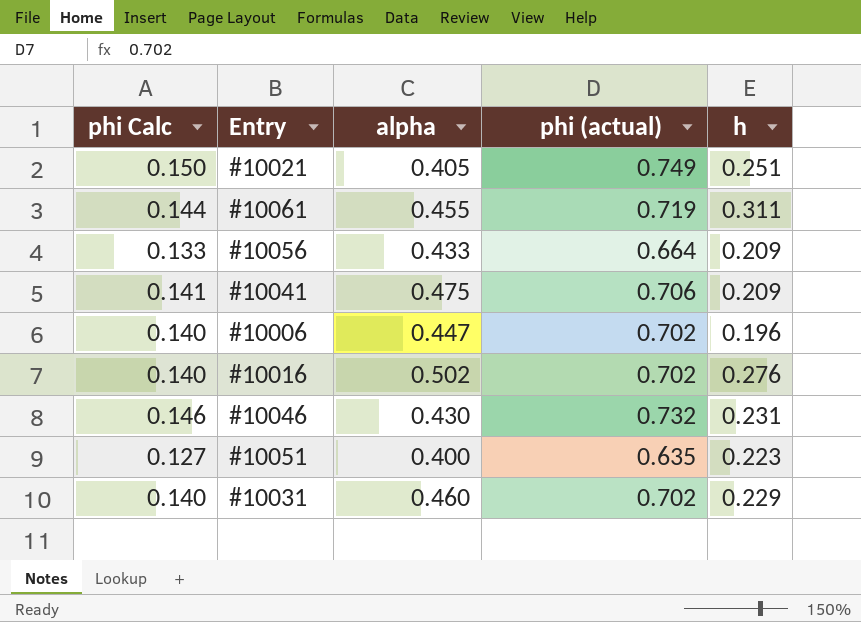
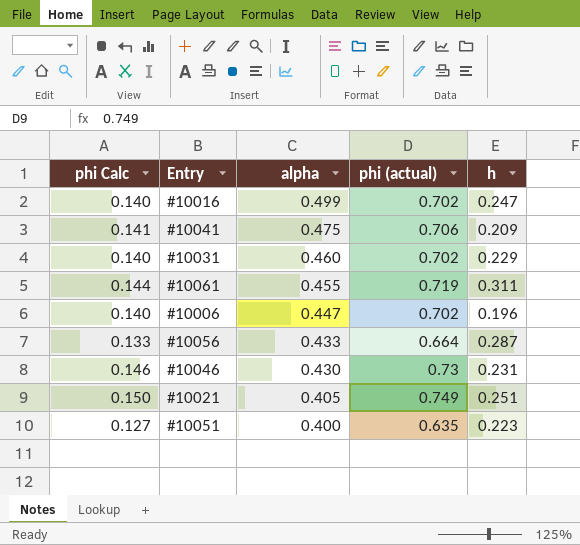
row order: none -> alpha descending
#10016 | alpha: 0.502 -> 0.499
#10016 | h: 0.276 -> 0.247
#10056 | h: 0.209 -> 0.287
#10046 | phi (actual): 0.732 -> 0.73

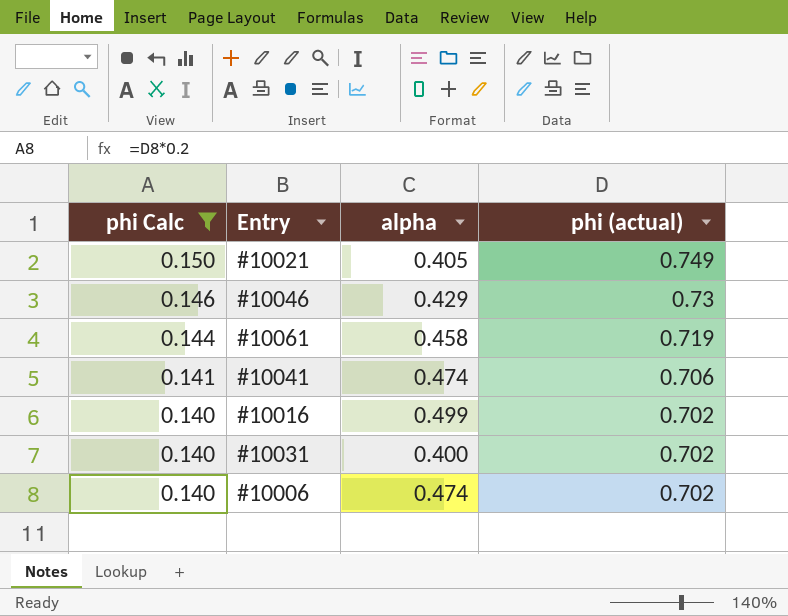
filter: none -> phi Calc >= 0.140
row order: alpha descending -> phi Calc descending
column h | position: 5 -> none
#10046 | alpha: 0.430 -> 0.429
#10061 | alpha: 0.455 -> 0.458
#10041 | alpha: 0.475 -> 0.474
#10031 | alpha: 0.460 -> 0.400
#10006 | alpha: 0.447 -> 0.474

